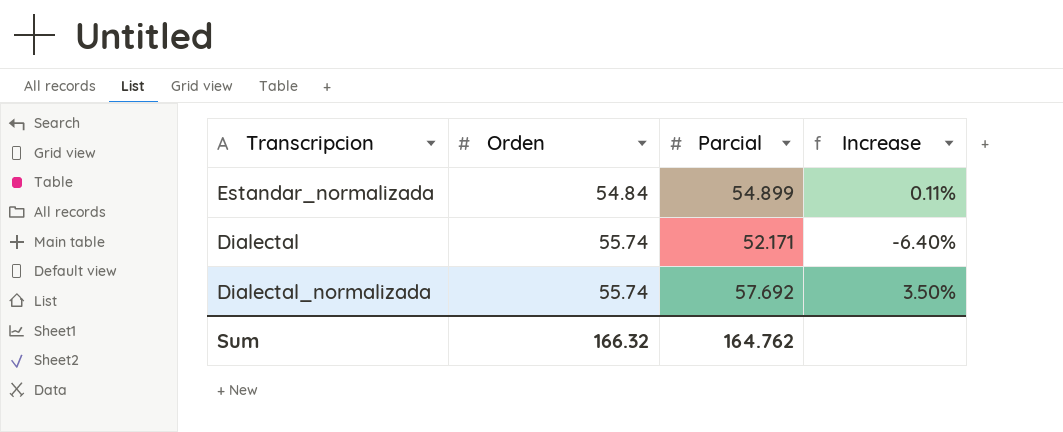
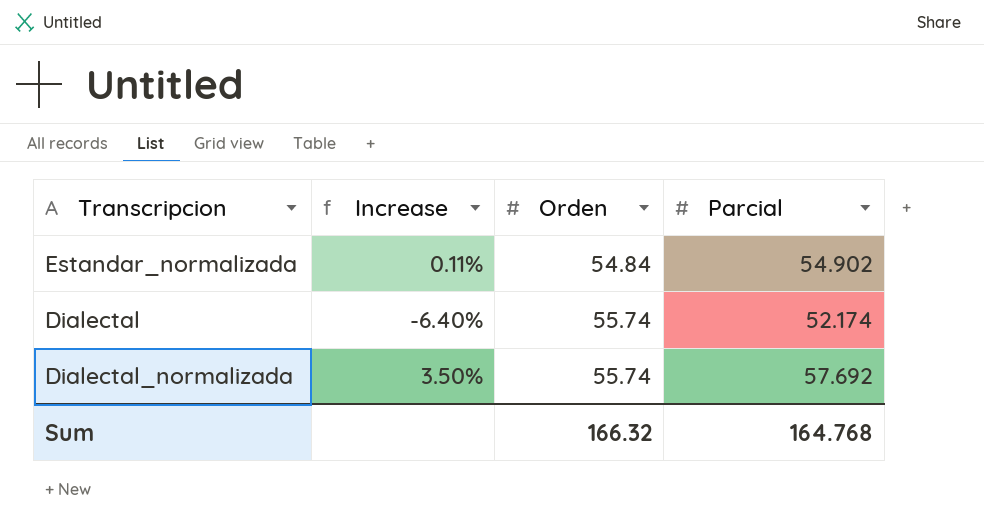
column Increase | position: 4 -> 2
Estandar_normalizada | Parcial: 54.899 -> 54.902
Dialectal | Parcial: 52.171 -> 52.174
Sum | Parcial: 164.762 -> 164.768

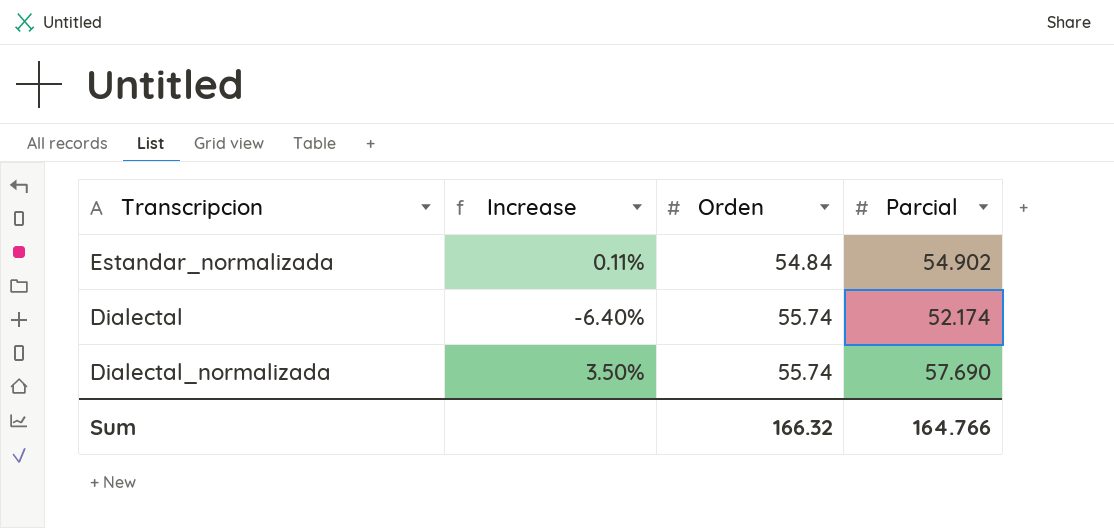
Dialectal_normalizada | Parcial: 57.692 -> 57.690
Sum | Parcial: 164.768 -> 164.766

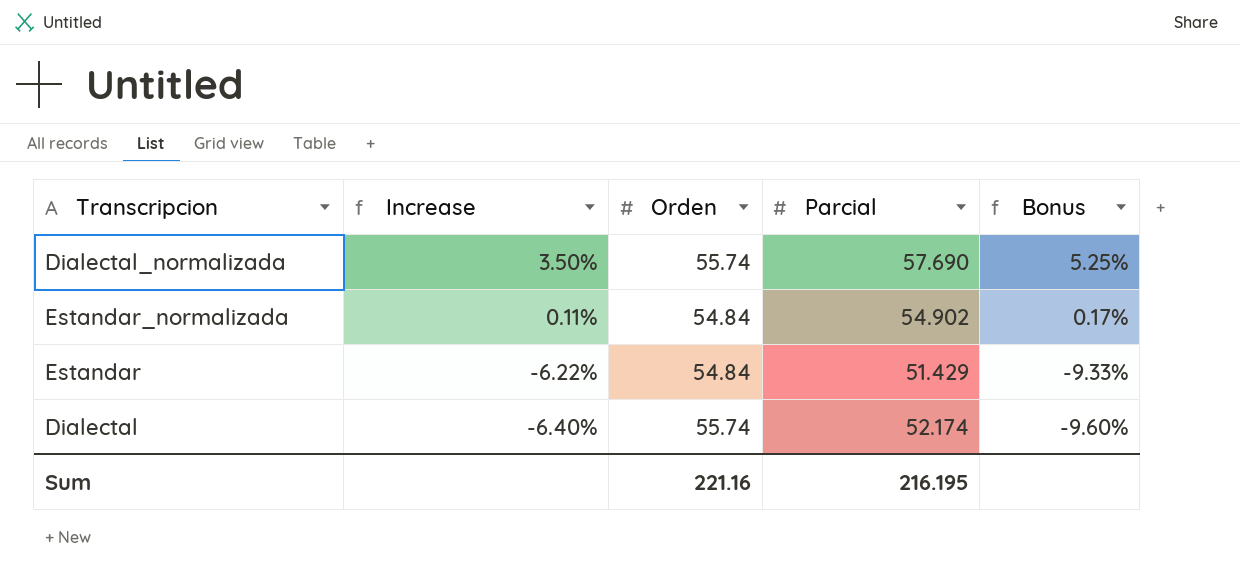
row order: Orden ascending -> Increase descending
column Bonus | formula: none -> [Increase] * 1.5
row Estandar: none -> -6.22% | 54.84 | 51.429 | -9.33%
Sum | Orden: 166.32 -> 221.16
Sum | Parcial: 164.766 -> 216.195

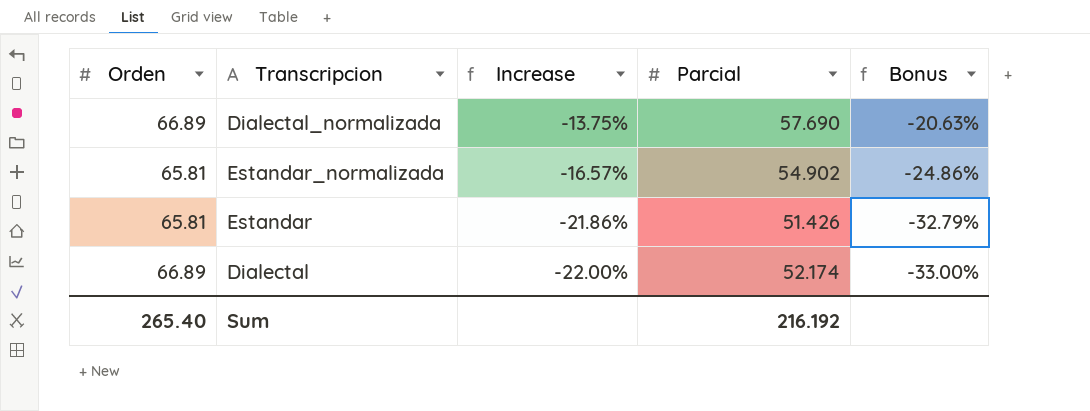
column Orden | position: 3 -> 1
Dialectal_normalizada | Orden: 55.74 -> 66.89
Dialectal_normalizada | Increase: 3.50% -> -13.75%
Dialectal_normalizada | Bonus: 5.25% -> -20.63%
Estandar_normalizada | Orden: 54.84 -> 65.81
Estandar_normalizada | Increase: 0.11% -> -16.57%
Estandar_normalizada | Bonus: 0.17% -> -24.86%
Estandar | Orden: 54.84 -> 65.81
Estandar | Increase: -6.22% -> -21.86%
Estandar | Parcial: 51.429 -> 51.426
Estandar | Bonus: -9.33% -> -32.79%
Dialectal | Orden: 55.74 -> 66.89
Dialectal | Increase: -6.40% -> -22.00%
Dialectal | Bonus: -9.60% -> -33.00%
Sum | Orden: 221.16 -> 265.40
Sum | Parcial: 216.195 -> 216.192

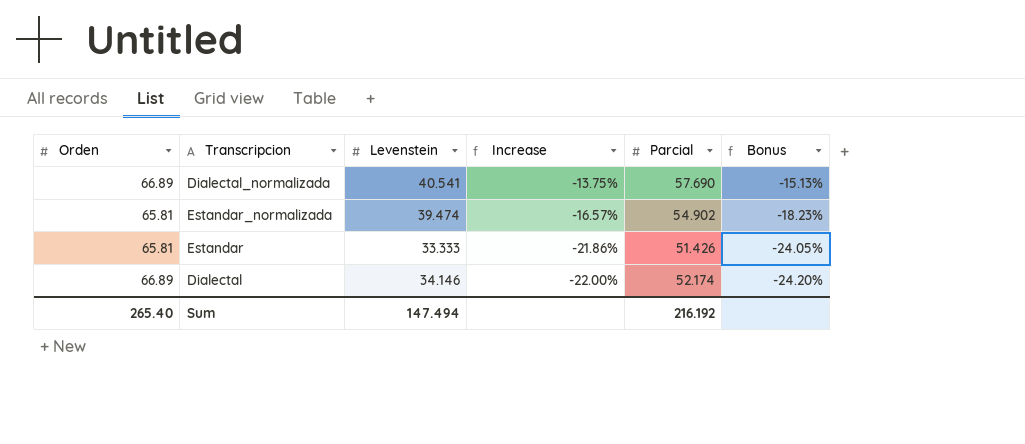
column Levenstein | position: none -> 3
column Bonus | formula: [Increase] * 1.5 -> [Increase] * 1.1

